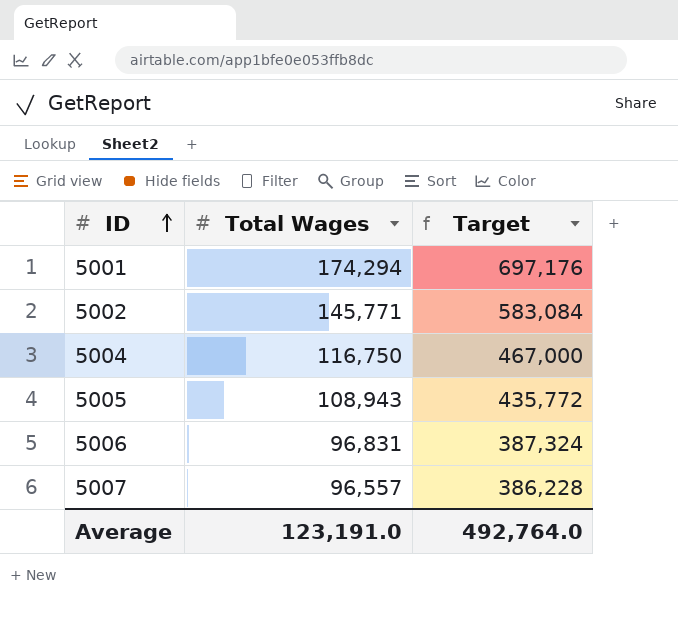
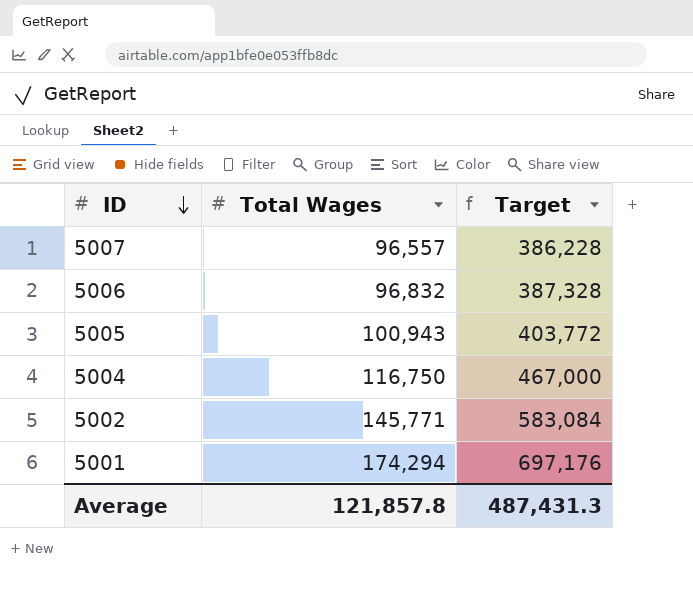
row order: ID ascending -> ID descending
5006 | Total Wages: 96,831 -> 96,832
5006 | Target: 387,324 -> 387,328
5005 | Total Wages: 108,943 -> 100,943
5005 | Target: 435,772 -> 403,772
Average | Total Wages: 123,191.0 -> 121,857.8
Average | Target: 492,764.0 -> 487,431.3

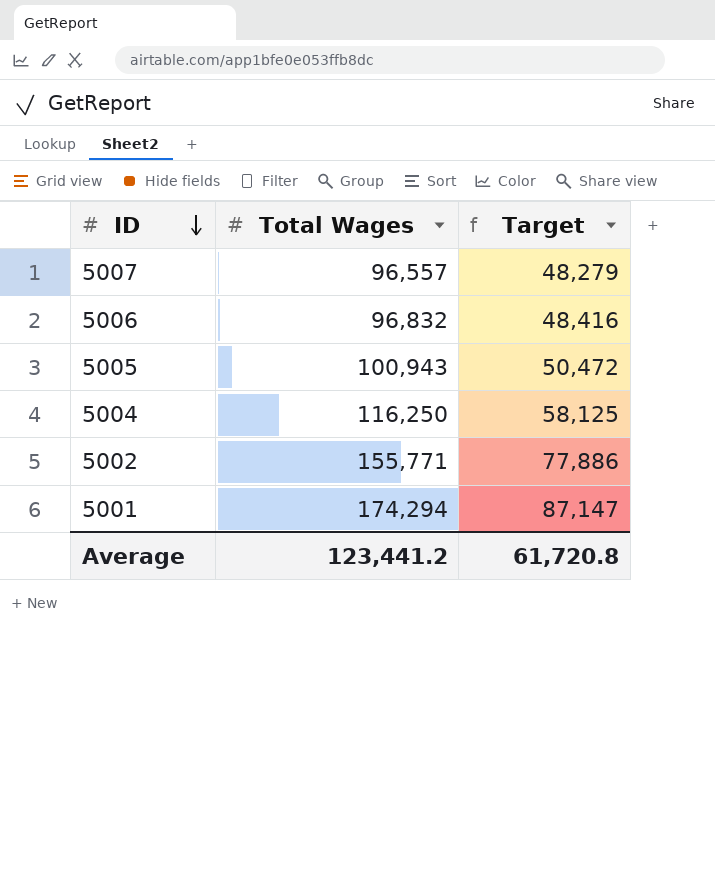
column Target | formula: [Total Wages] * 4 -> [Total Wages] * 0.5
5004 | Total Wages: 116,750 -> 116,250
5002 | Total Wages: 145,771 -> 155,771
Average | Total Wages: 121,857.8 -> 123,441.2
Average | Target: 487,431.3 -> 61,720.8

